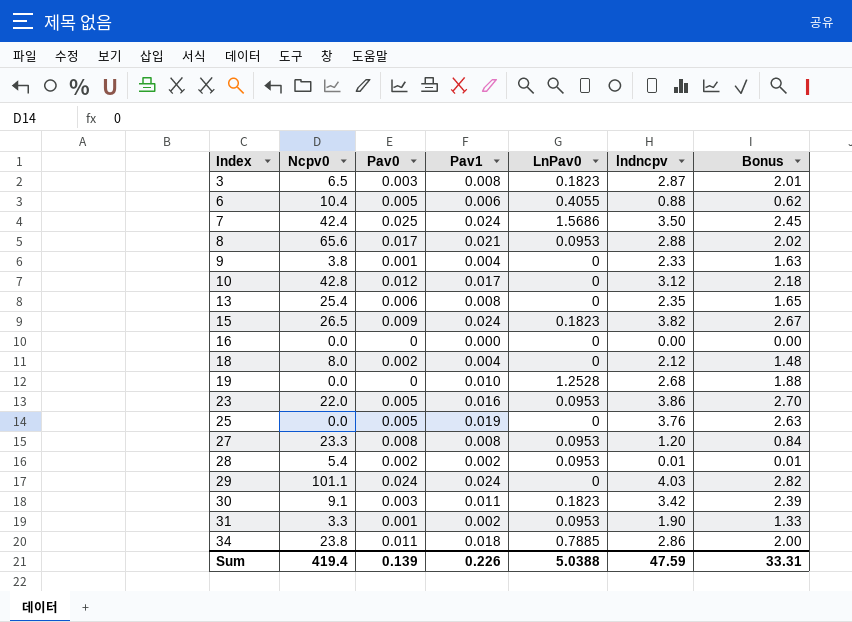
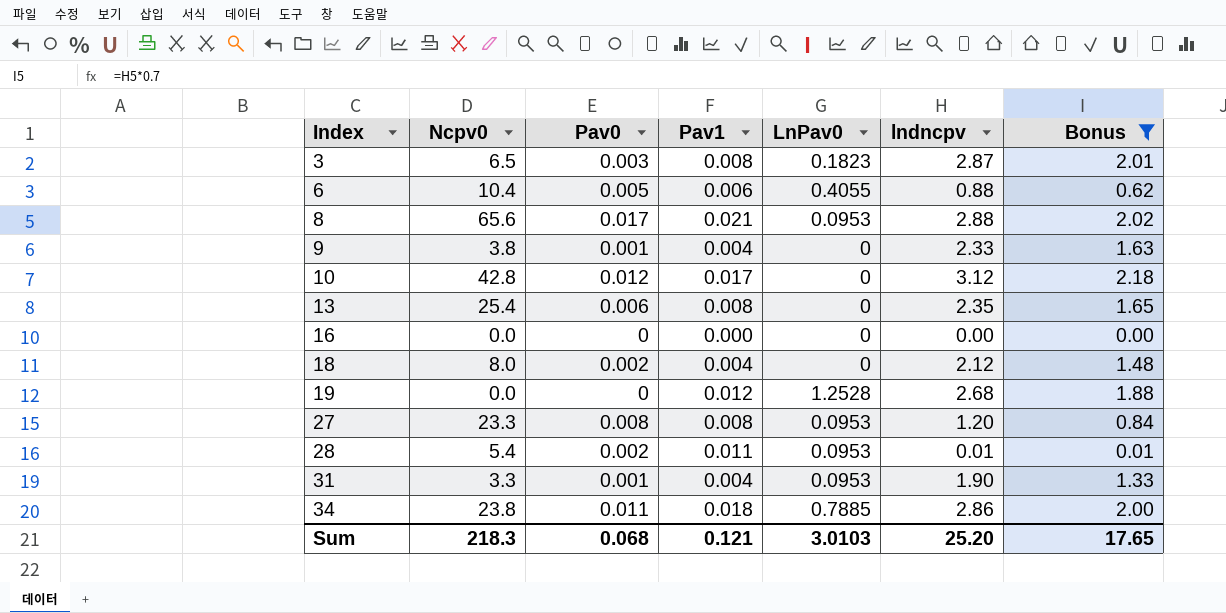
filter: none -> Bonus <= 2.18
19 | Pav1: 0.010 -> 0.012
28 | Pav1: 0.002 -> 0.011
31 | Pav1: 0.002 -> 0.004
Sum | Ncpv0: 419.4 -> 218.3
Sum | Pav0: 0.139 -> 0.068
Sum | Pav1: 0.226 -> 0.121
Sum | LnPav0: 5.0388 -> 3.0103
Sum | lndncpv: 47.59 -> 25.20
Sum | Bonus: 33.31 -> 17.65

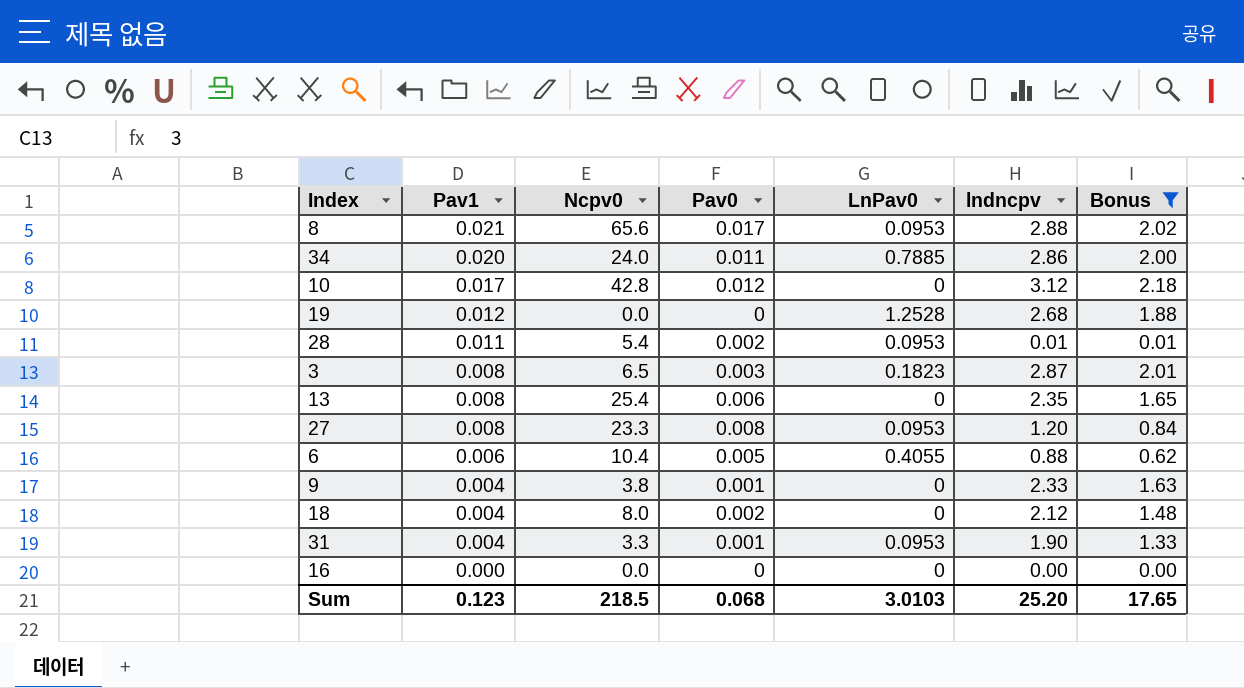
row order: Index ascending -> Pav1 descending
column Pav1 | position: 4 -> 2
34 | Pav1: 0.018 -> 0.020
34 | Ncpv0: 23.8 -> 24.0
Sum | Pav1: 0.121 -> 0.123
Sum | Ncpv0: 218.3 -> 218.5

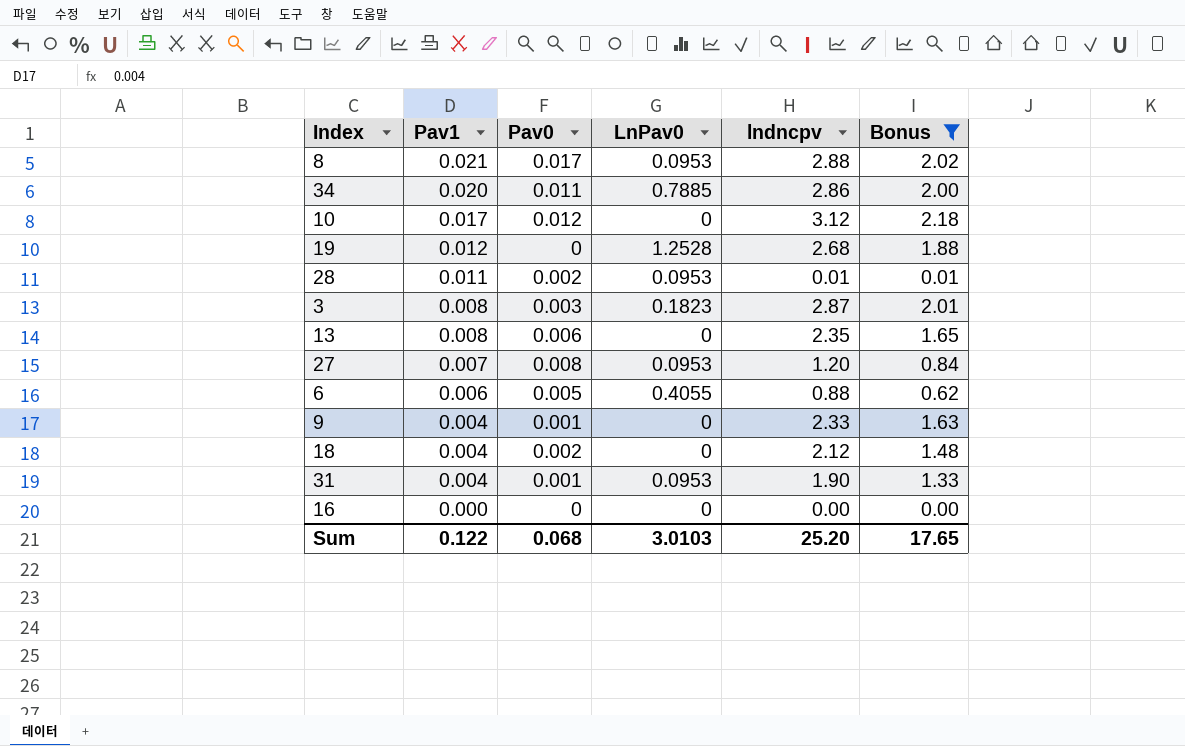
column Ncpv0 | position: 3 -> none
27 | Pav1: 0.008 -> 0.007
Sum | Pav1: 0.123 -> 0.122

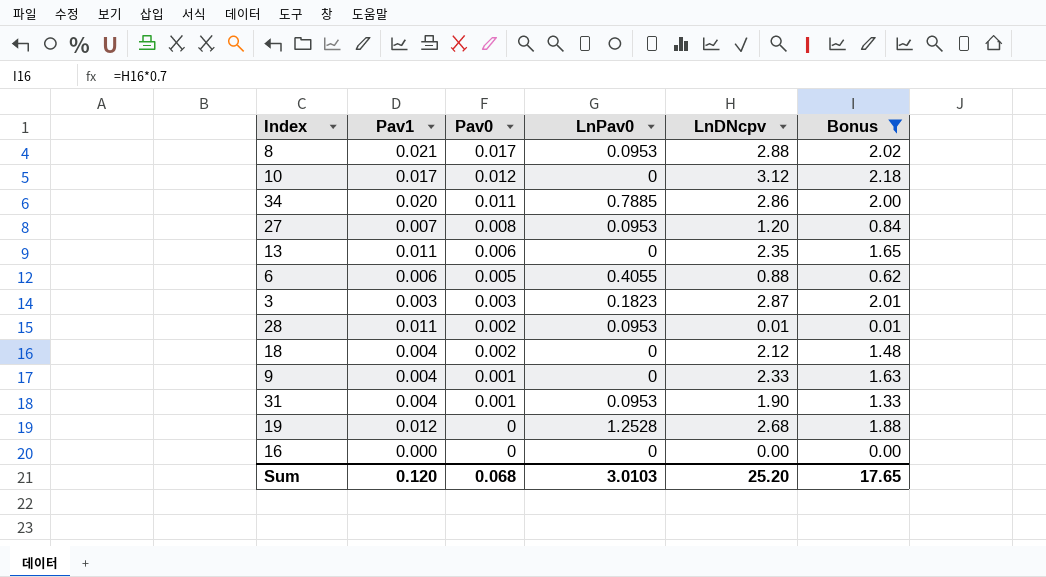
row order: Pav1 descending -> Pav0 descending
column name: lndncpv -> LnDNcpv
13 | Pav1: 0.008 -> 0.011
3 | Pav1: 0.008 -> 0.003
Sum | Pav1: 0.122 -> 0.120

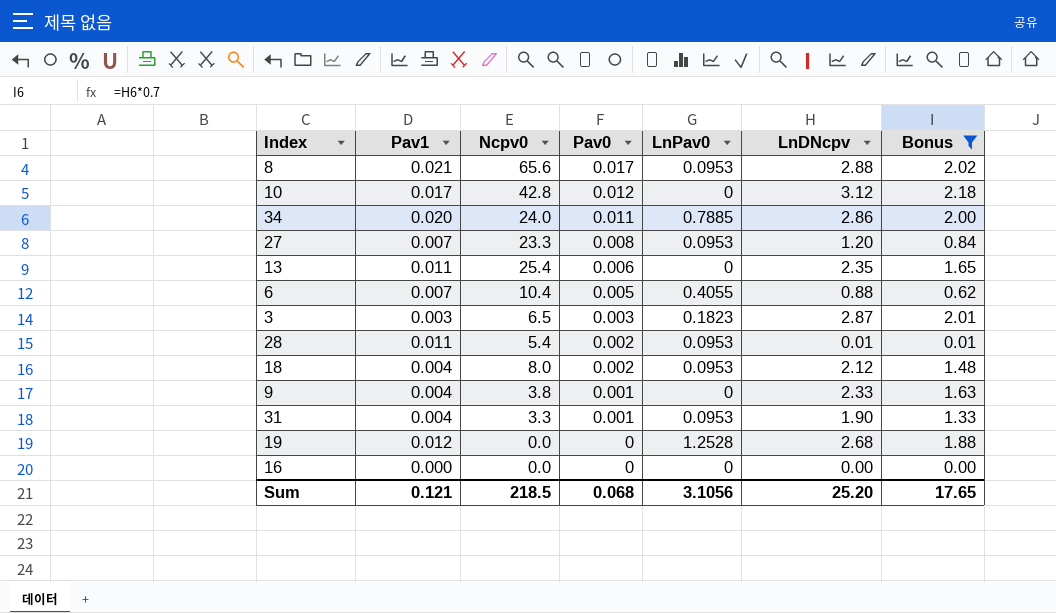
column Ncpv0 | position: none -> 3
6 | Pav1: 0.006 -> 0.007
18 | LnPav0: 0 -> 0.0953
Sum | Pav1: 0.120 -> 0.121
Sum | LnPav0: 3.0103 -> 3.1056

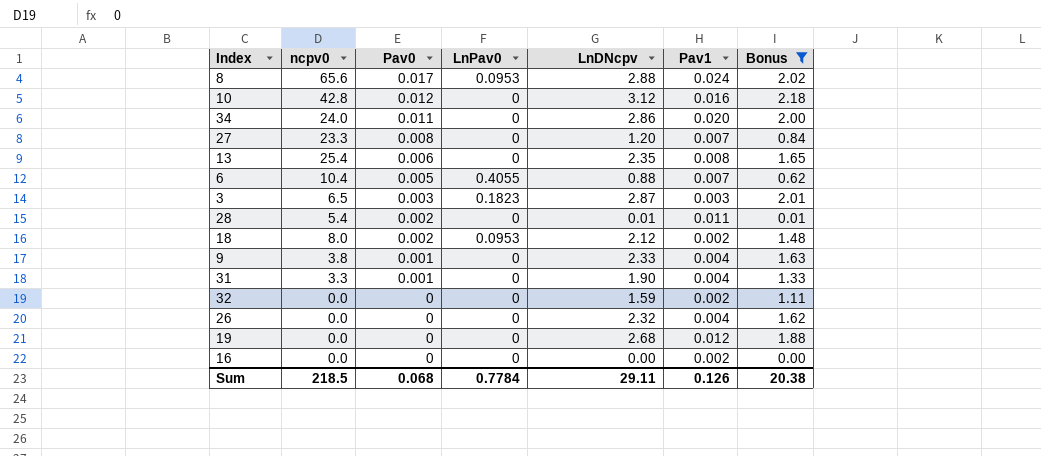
column name: Ncpv0 -> ncpv0
column Pav1 | position: 2 -> 6
8 | Pav1: 0.021 -> 0.024
10 | Pav1: 0.017 -> 0.016
34 | LnPav0: 0.7885 -> 0
27 | LnPav0: 0.0953 -> 0
13 | Pav1: 0.011 -> 0.008
28 | LnPav0: 0.0953 -> 0
18 | Pav1: 0.004 -> 0.002
31 | LnPav0: 0.0953 -> 0
row 32: none -> 0.0 | 0 | 0 | 1.59 | 0.002 | 1.11
row 26: none -> 0.0 | 0 | 0 | 2.32 | 0.004 | 1.62
19 | LnPav0: 1.2528 -> 0
16 | Pav1: 0.000 -> 0.002
Sum | LnPav0: 3.1056 -> 0.7784
Sum | LnDNcpv: 25.20 -> 29.11
Sum | Pav1: 0.121 -> 0.126
Sum | Bonus: 17.65 -> 20.38

